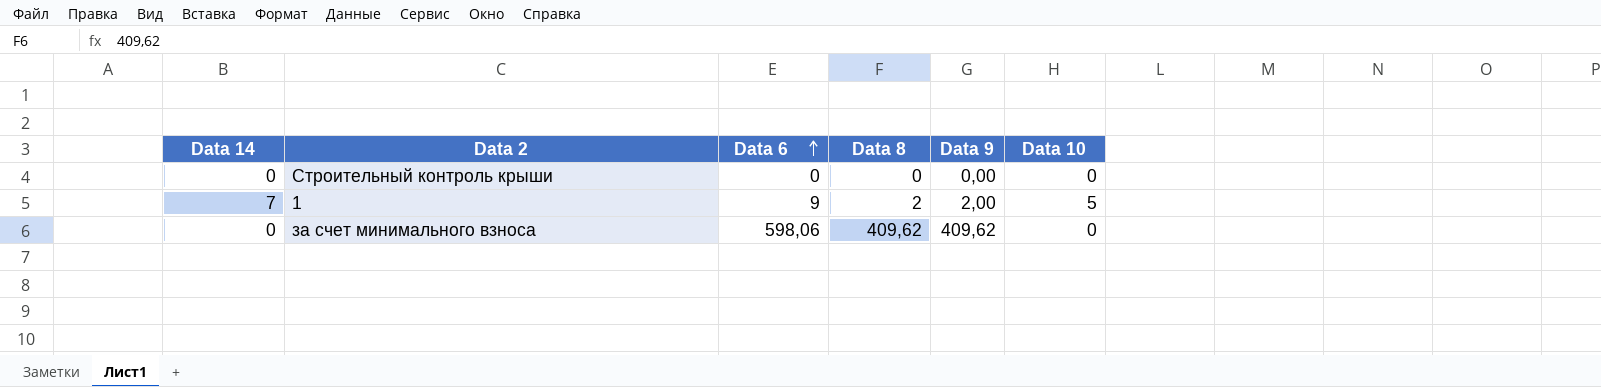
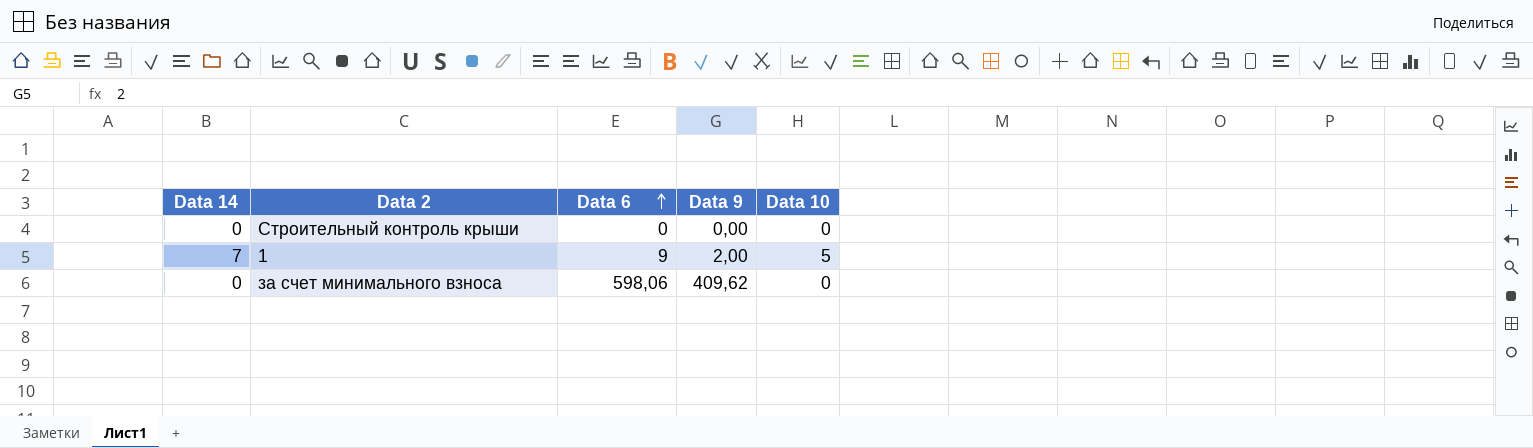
column Data 8 | position: 4 -> none

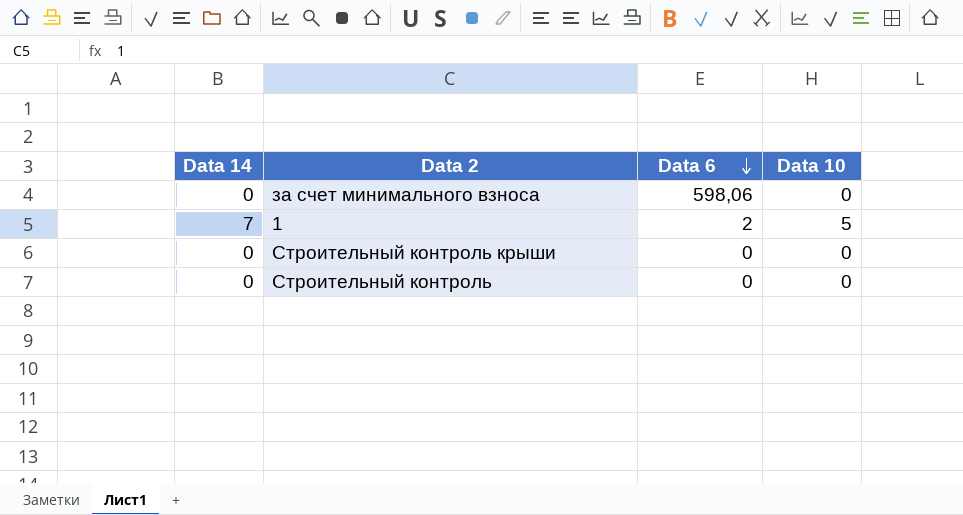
row order: Data 6 ascending -> Data 6 descending
column Data 9 | position: 4 -> none
1 | Data 6: 9 -> 2
row Строительный контроль: none -> 0 | 0 | 0

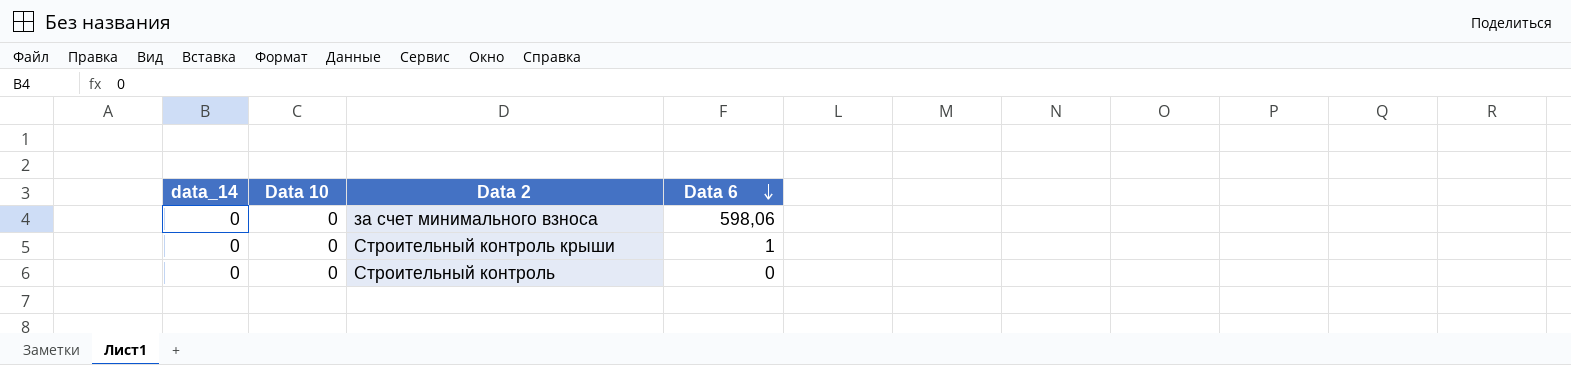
column name: Data 14 -> data_14
column Data 10 | position: 4 -> 2
row 1: 7 | 2 | 5 -> none
Строительный контроль крыши | Data 6: 0 -> 1

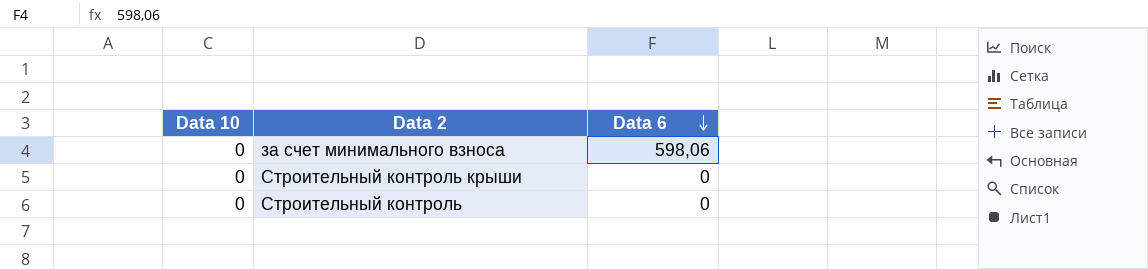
column data_14 | position: 1 -> none
Строительный контроль крыши | Data 6: 1 -> 0

